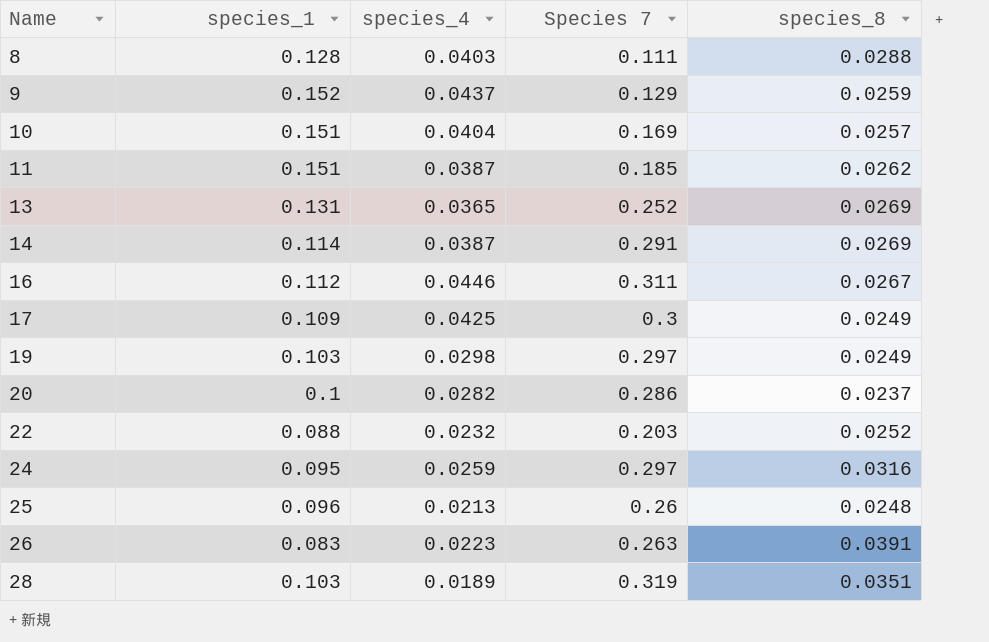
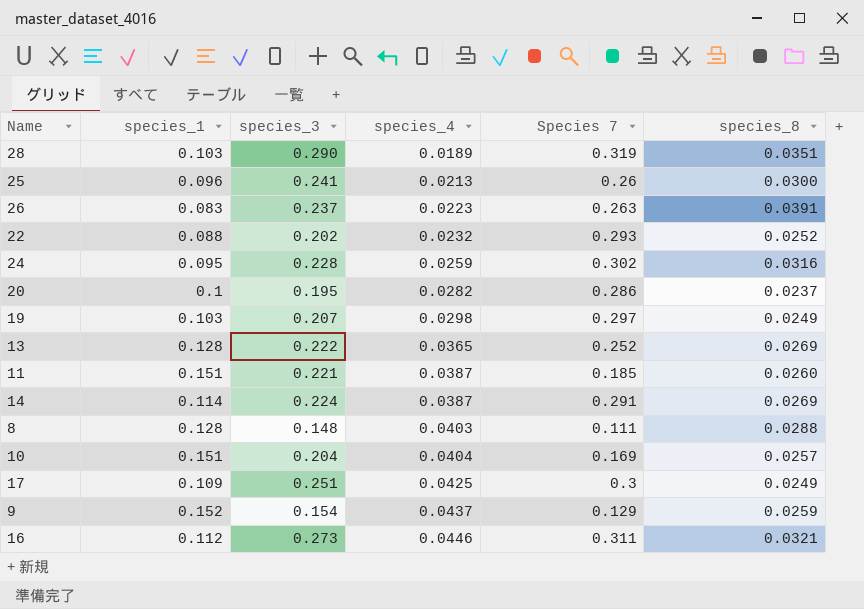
row order: Name ascending -> species_4 ascending
column species_3 | position: none -> 3
25 | species_8: 0.0248 -> 0.0300
22 | Species 7: 0.203 -> 0.293
24 | Species 7: 0.297 -> 0.302
13 | species_1: 0.131 -> 0.128
11 | species_8: 0.0262 -> 0.0260
16 | species_8: 0.0267 -> 0.0321

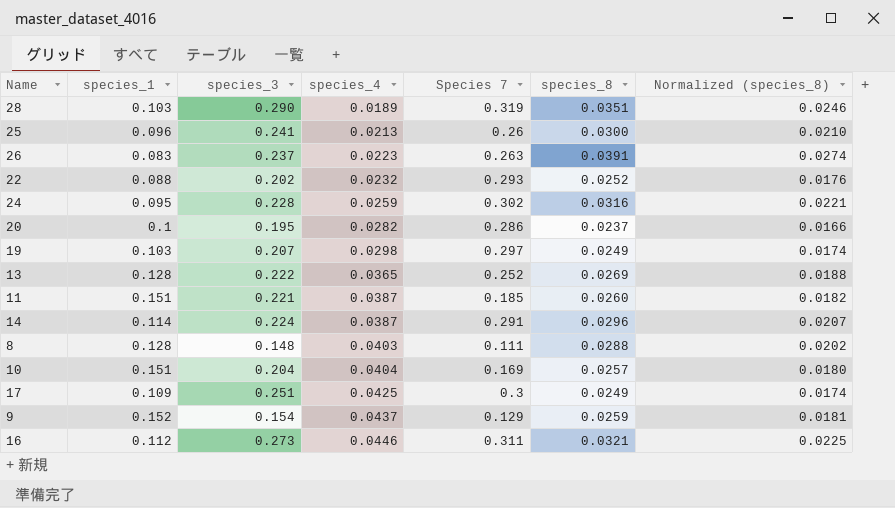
column Normalized (species_8) | formula: none -> [species_8] * 0.7
14 | species_8: 0.0269 -> 0.0296

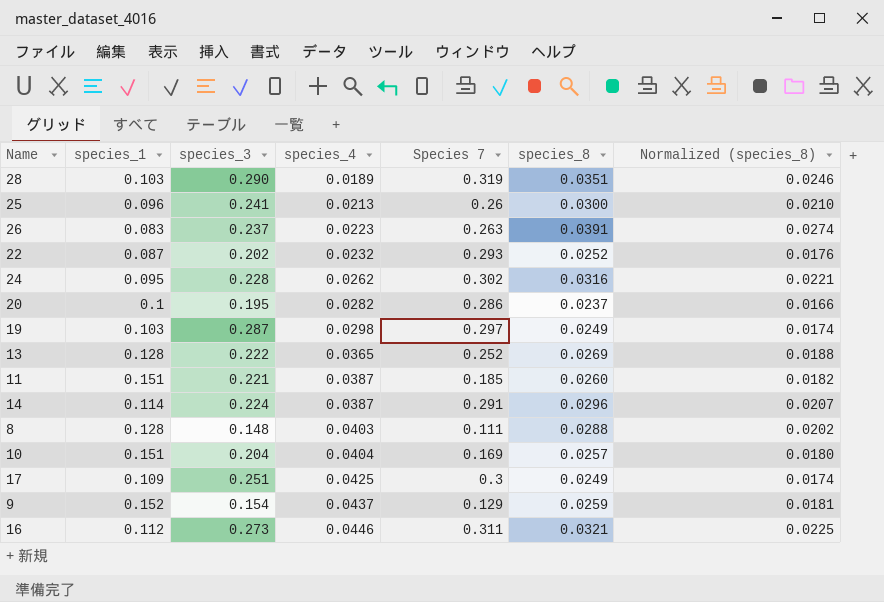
22 | species_1: 0.088 -> 0.087
24 | species_4: 0.0259 -> 0.0262
19 | species_3: 0.207 -> 0.287

